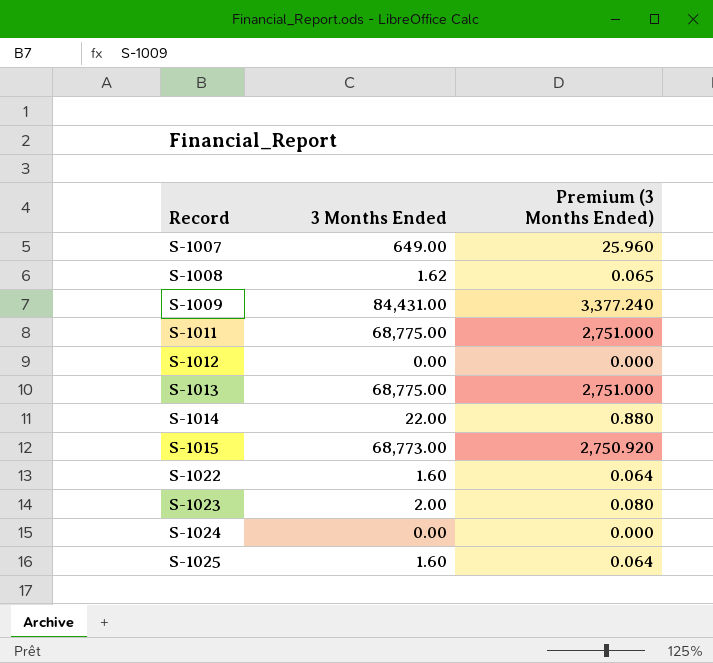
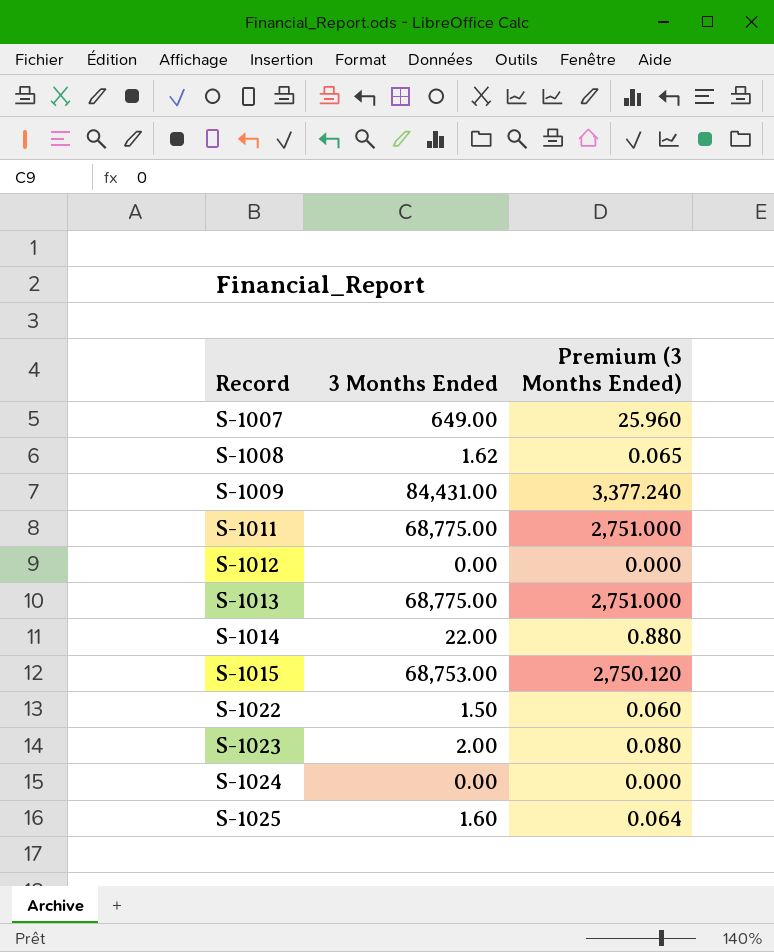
S-1015 | 3 Months Ended: 68,773.00 -> 68,753.00
S-1015 | Premium (3 Months Ended): 2,750.920 -> 2,750.120
S-1022 | 3 Months Ended: 1.60 -> 1.50
S-1022 | Premium (3 Months Ended): 0.064 -> 0.060

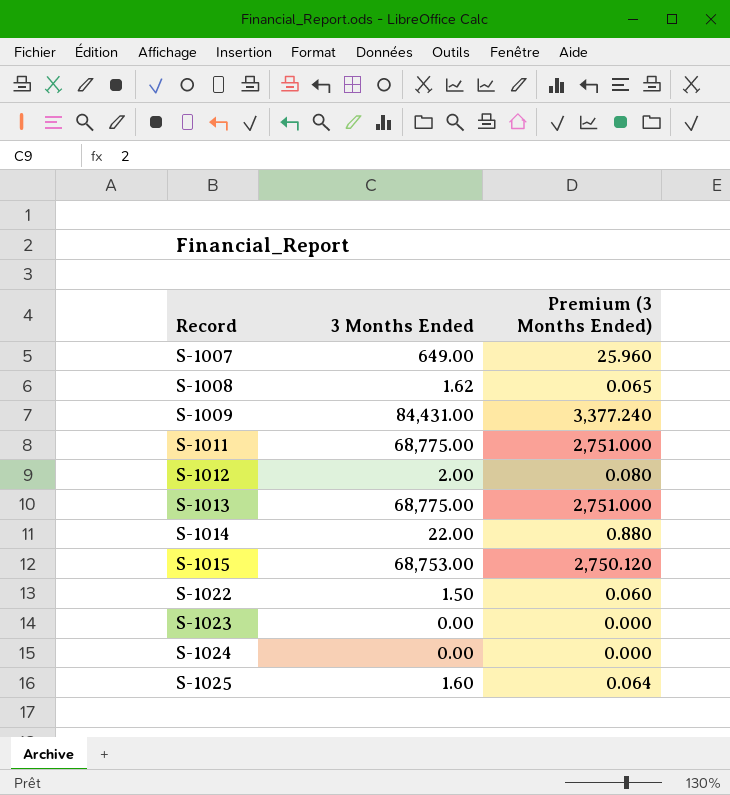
S-1012 | 3 Months Ended: 0.00 -> 2.00
S-1012 | Premium (3 Months Ended): 0.000 -> 0.080
S-1023 | 3 Months Ended: 2.00 -> 0.00
S-1023 | Premium (3 Months Ended): 0.080 -> 0.000

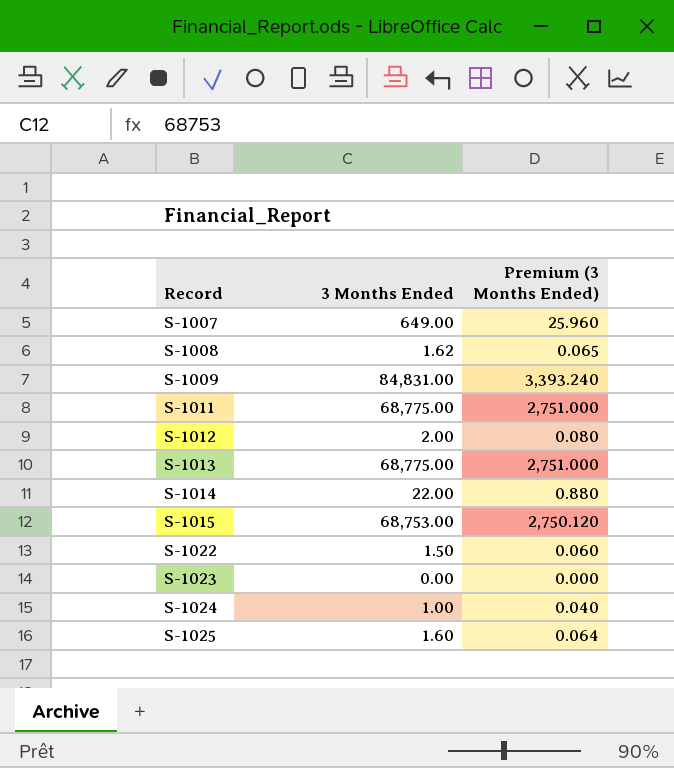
S-1009 | 3 Months Ended: 84,431.00 -> 84,831.00
S-1009 | Premium (3 Months Ended): 3,377.240 -> 3,393.240
S-1024 | 3 Months Ended: 0.00 -> 1.00
S-1024 | Premium (3 Months Ended): 0.000 -> 0.040

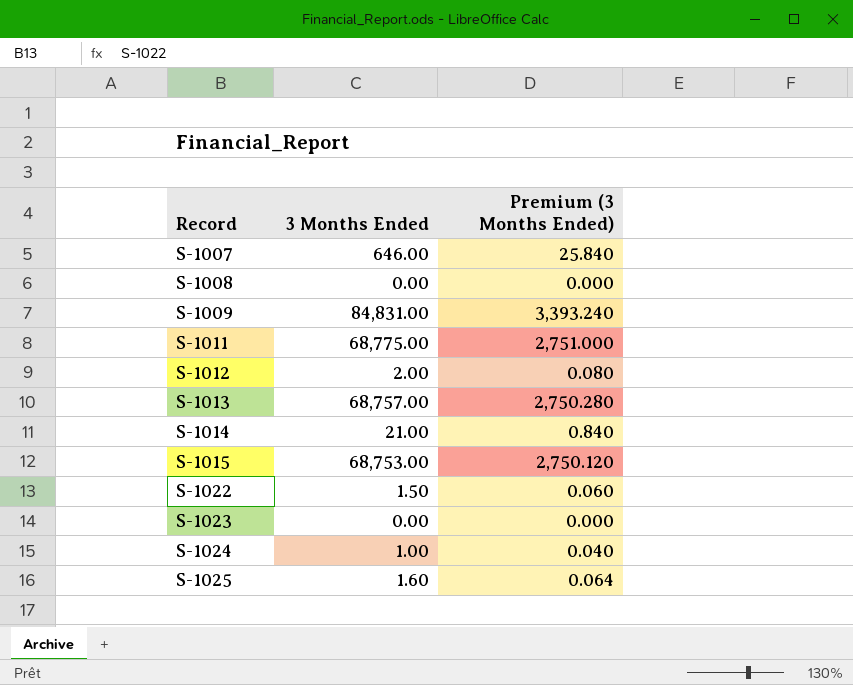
S-1007 | 3 Months Ended: 649.00 -> 646.00
S-1007 | Premium (3 Months Ended): 25.960 -> 25.840
S-1008 | 3 Months Ended: 1.62 -> 0.00
S-1008 | Premium (3 Months Ended): 0.065 -> 0.000
S-1013 | 3 Months Ended: 68,775.00 -> 68,757.00
S-1013 | Premium (3 Months Ended): 2,751.000 -> 2,750.280
S-1014 | 3 Months Ended: 22.00 -> 21.00
S-1014 | Premium (3 Months Ended): 0.880 -> 0.840

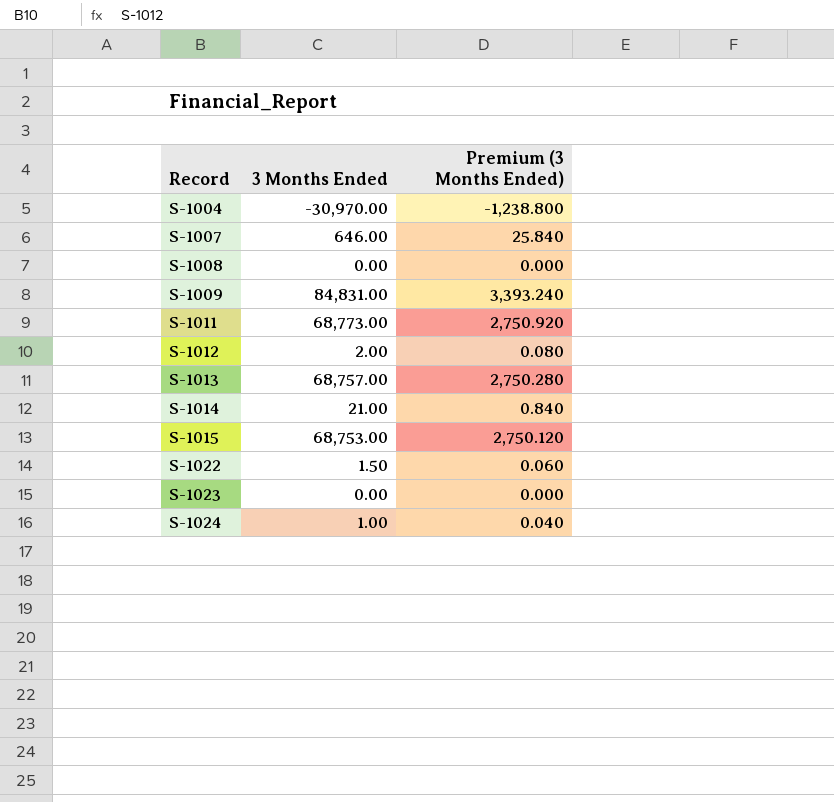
row S-1025: 1.60 | 0.064 -> none
row S-1004: none -> -30,970.00 | -1,238.800
S-1011 | 3 Months Ended: 68,775.00 -> 68,773.00
S-1011 | Premium (3 Months Ended): 2,751.000 -> 2,750.920

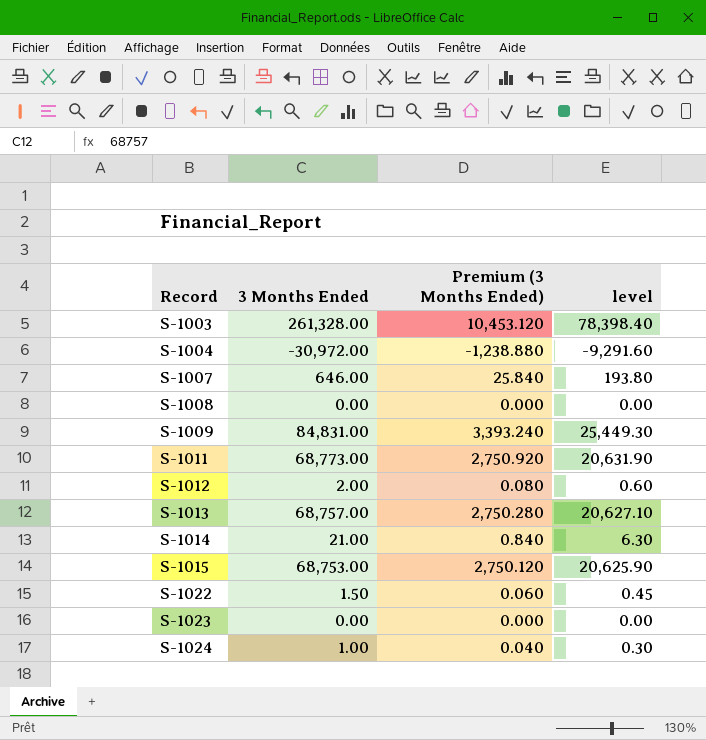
column level | formula: none -> [3 Months Ended] * 0.3
row S-1003: none -> 261,328.00 | 10,453.120 | 78,398.40
S-1004 | 3 Months Ended: -30,970.00 -> -30,972.00
S-1004 | Premium (3 Months Ended): -1,238.800 -> -1,238.880

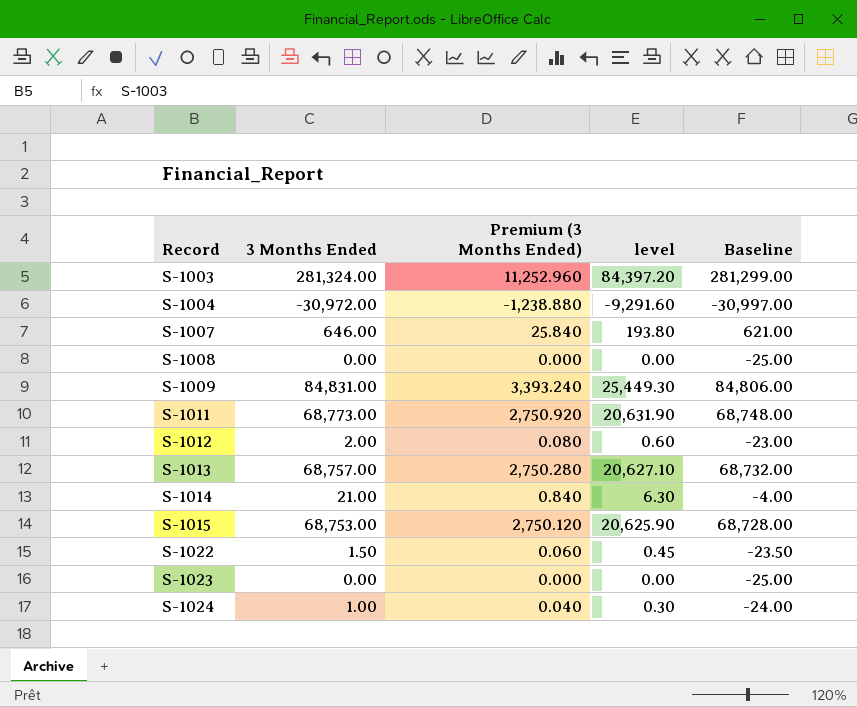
column Baseline | formula: none -> [3 Months Ended] - 25
S-1003 | 3 Months Ended: 261,328.00 -> 281,324.00
S-1003 | Premium (3 Months Ended): 10,453.120 -> 11,252.960
S-1003 | level: 78,398.40 -> 84,397.20

